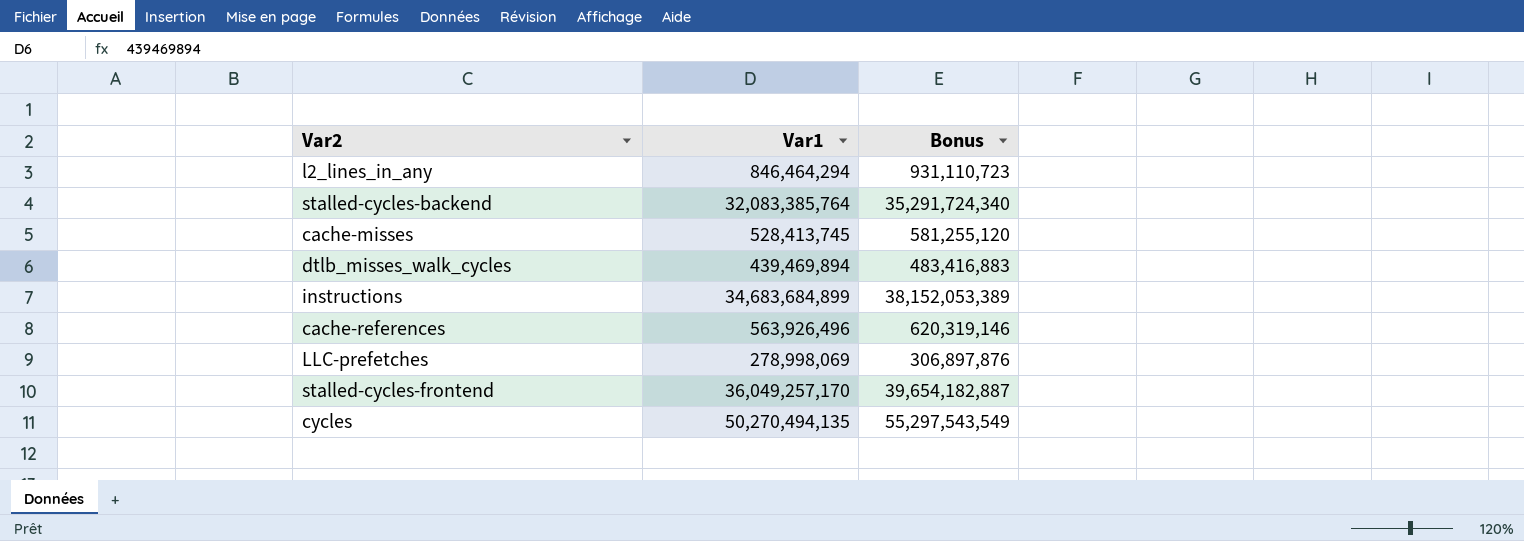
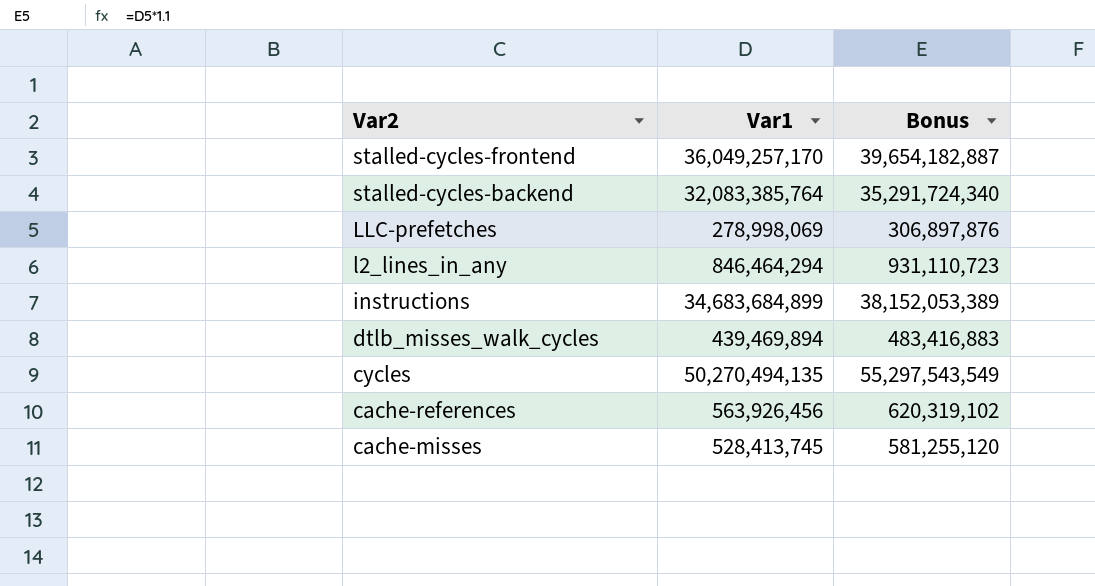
row order: none -> Var2 descending
cache-references | Var1: 563,926,496 -> 563,926,456
cache-references | Bonus: 620,319,146 -> 620,319,102

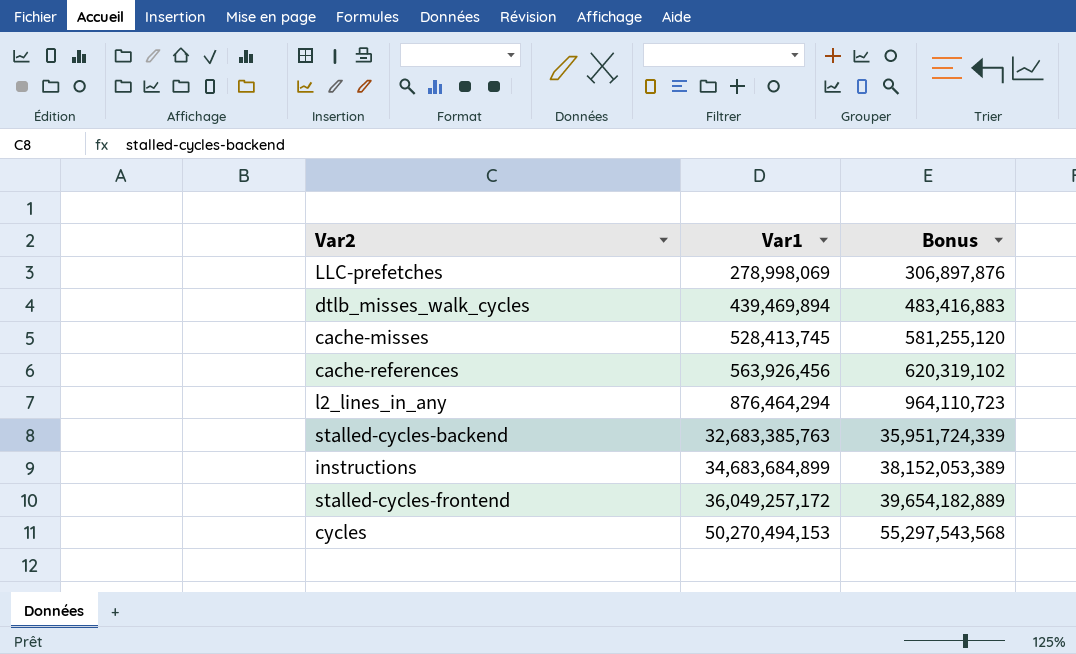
row order: Var2 descending -> Var1 ascending
l2_lines_in_any | Var1: 846,464,294 -> 876,464,294
l2_lines_in_any | Bonus: 931,110,723 -> 964,110,723
stalled-cycles-backend | Var1: 32,083,385,764 -> 32,683,385,763
stalled-cycles-backend | Bonus: 35,291,724,340 -> 35,951,724,339
stalled-cycles-frontend | Var1: 36,049,257,170 -> 36,049,257,172
stalled-cycles-frontend | Bonus: 39,654,182,887 -> 39,654,182,889
cycles | Var1: 50,270,494,135 -> 50,270,494,153
cycles | Bonus: 55,297,543,549 -> 55,297,543,568

